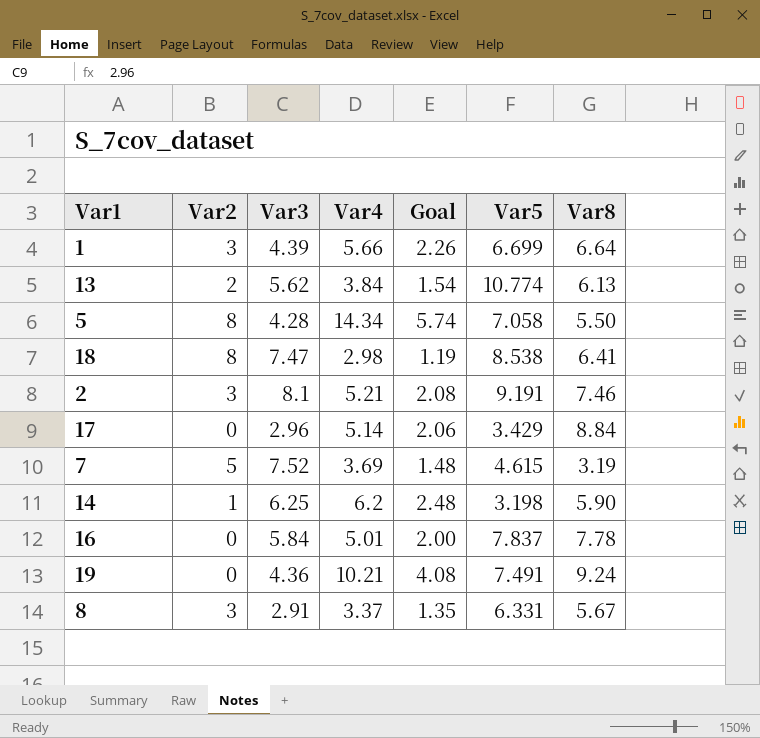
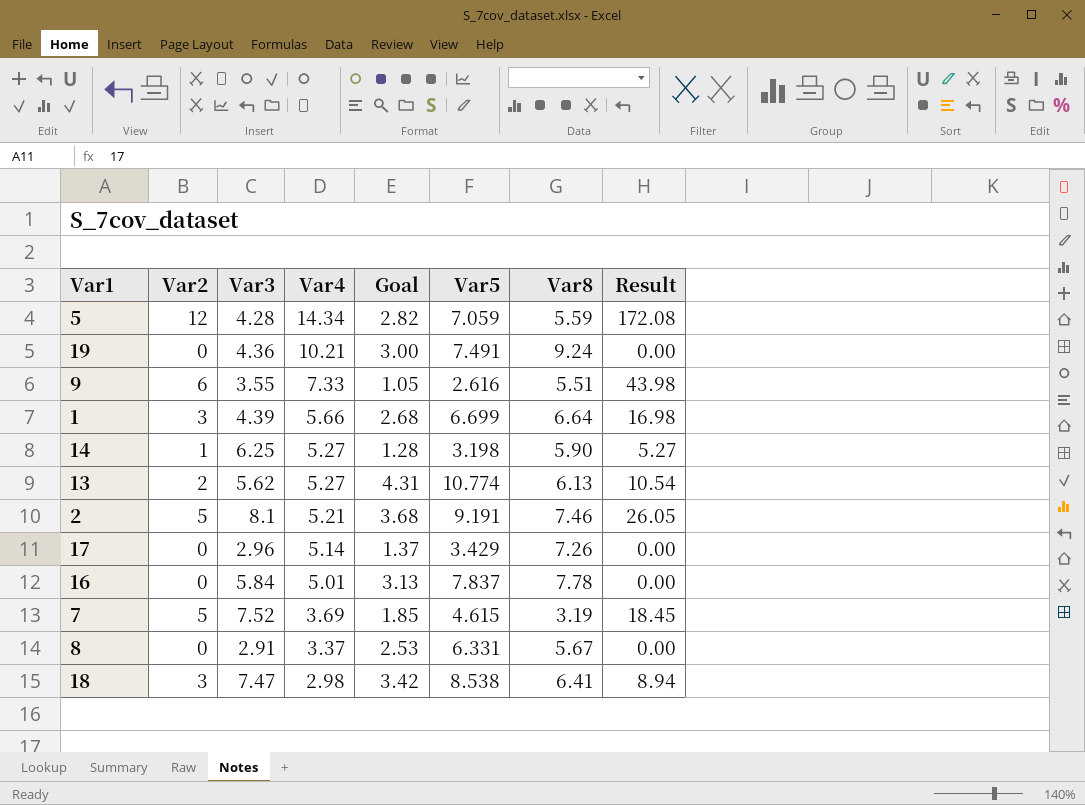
row order: none -> Var4 descending
column Goal | formula: [Var4] * 0.4 -> [Var5] * 0.4
column Result | formula: none -> [Var2] * [Var4]
5 | Var2: 8 -> 12
5 | Var5: 7.058 -> 7.059
5 | Var8: 5.50 -> 5.59
row 9: none -> 6 | 3.55 | 7.33 | 1.05 | 2.616 | 5.51 | 43.98
14 | Var4: 6.2 -> 5.27
13 | Var4: 3.84 -> 5.27
2 | Var2: 3 -> 5
17 | Var8: 8.84 -> 7.26
8 | Var2: 3 -> 0
18 | Var2: 8 -> 3

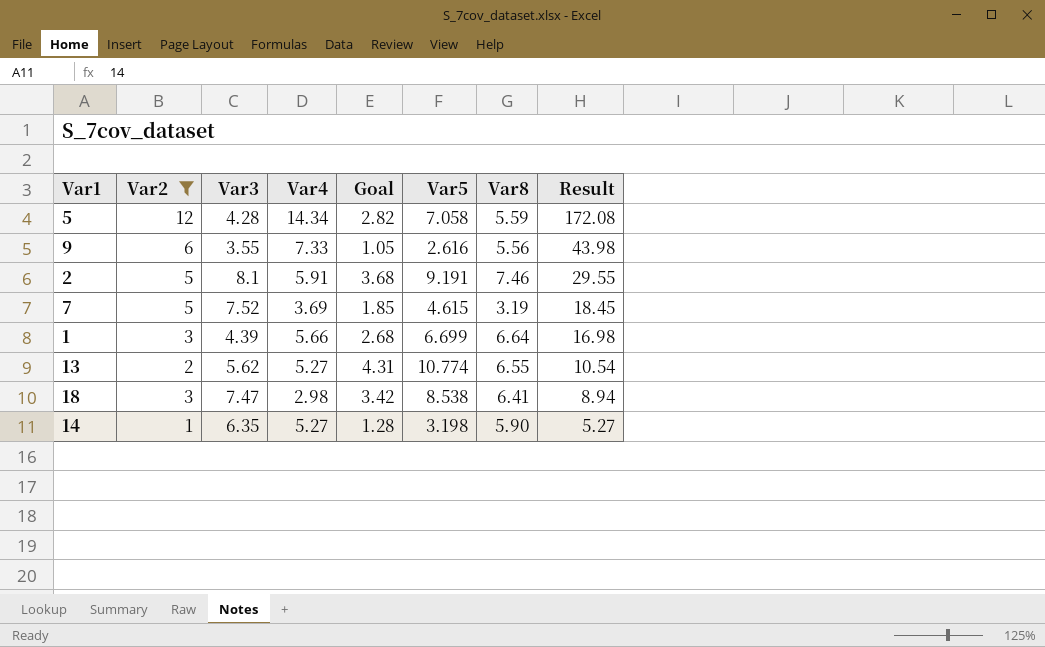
filter: none -> Var2 != 0
row order: Var4 descending -> Result descending
5 | Var5: 7.059 -> 7.058
9 | Var8: 5.51 -> 5.56
2 | Var4: 5.21 -> 5.91
2 | Result: 26.05 -> 29.55
13 | Var8: 6.13 -> 6.55
14 | Var3: 6.25 -> 6.35

